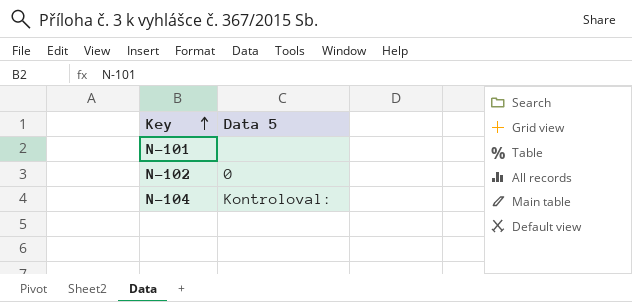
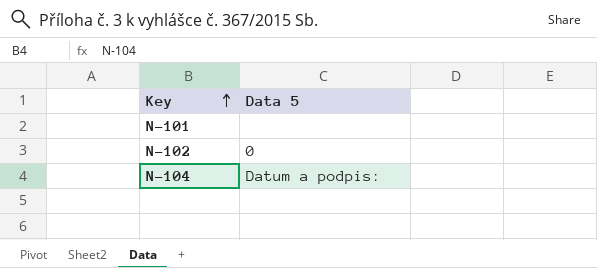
N-104 | Data 5: Kontroloval: -> Datum a podpis:

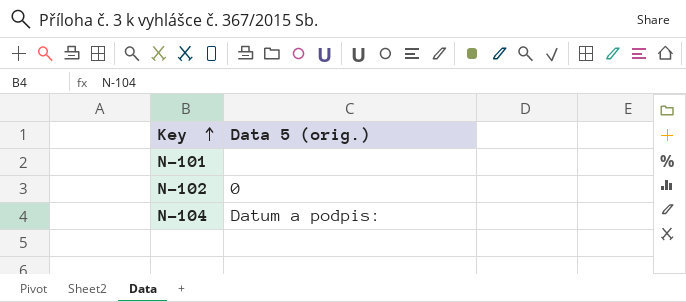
column name: Data 5 -> Data 5 (orig.)

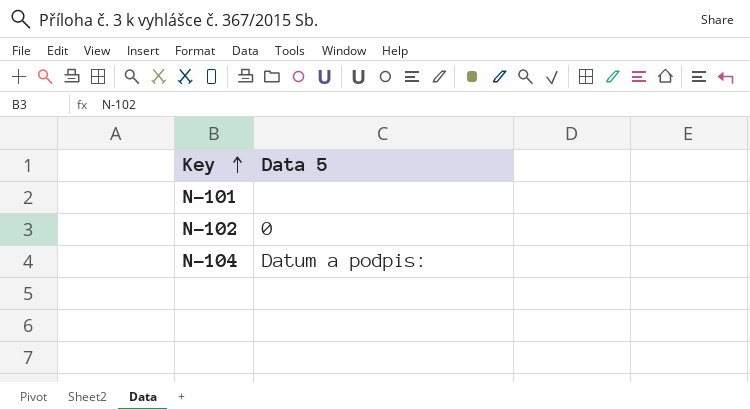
column name: Data 5 (orig.) -> Data 5

